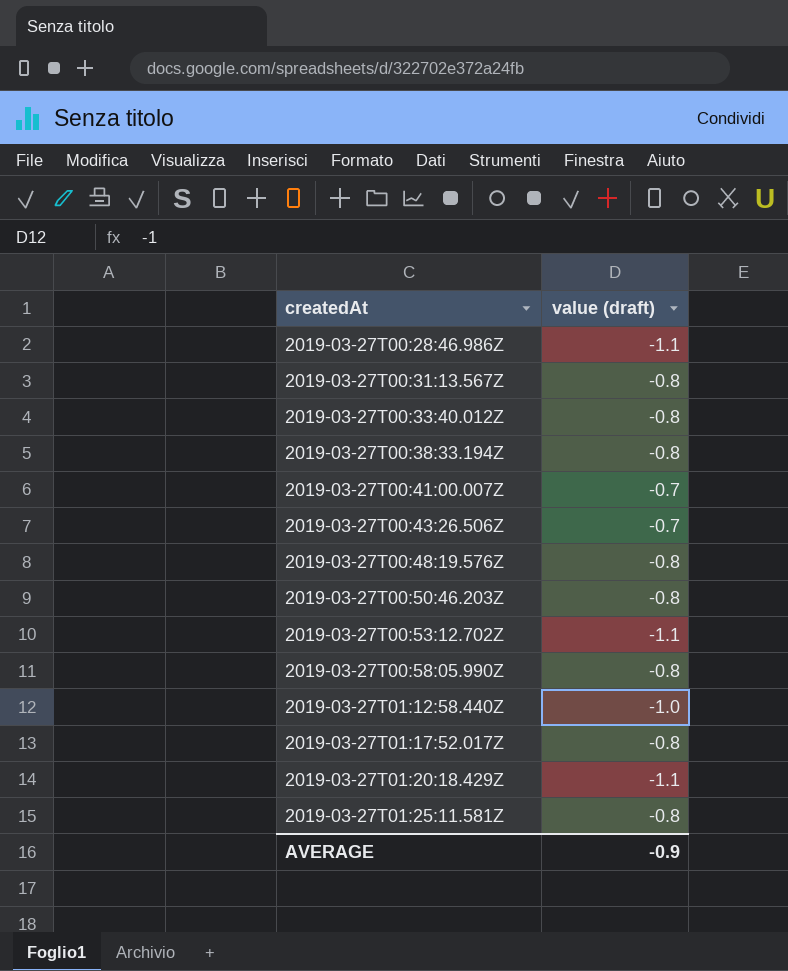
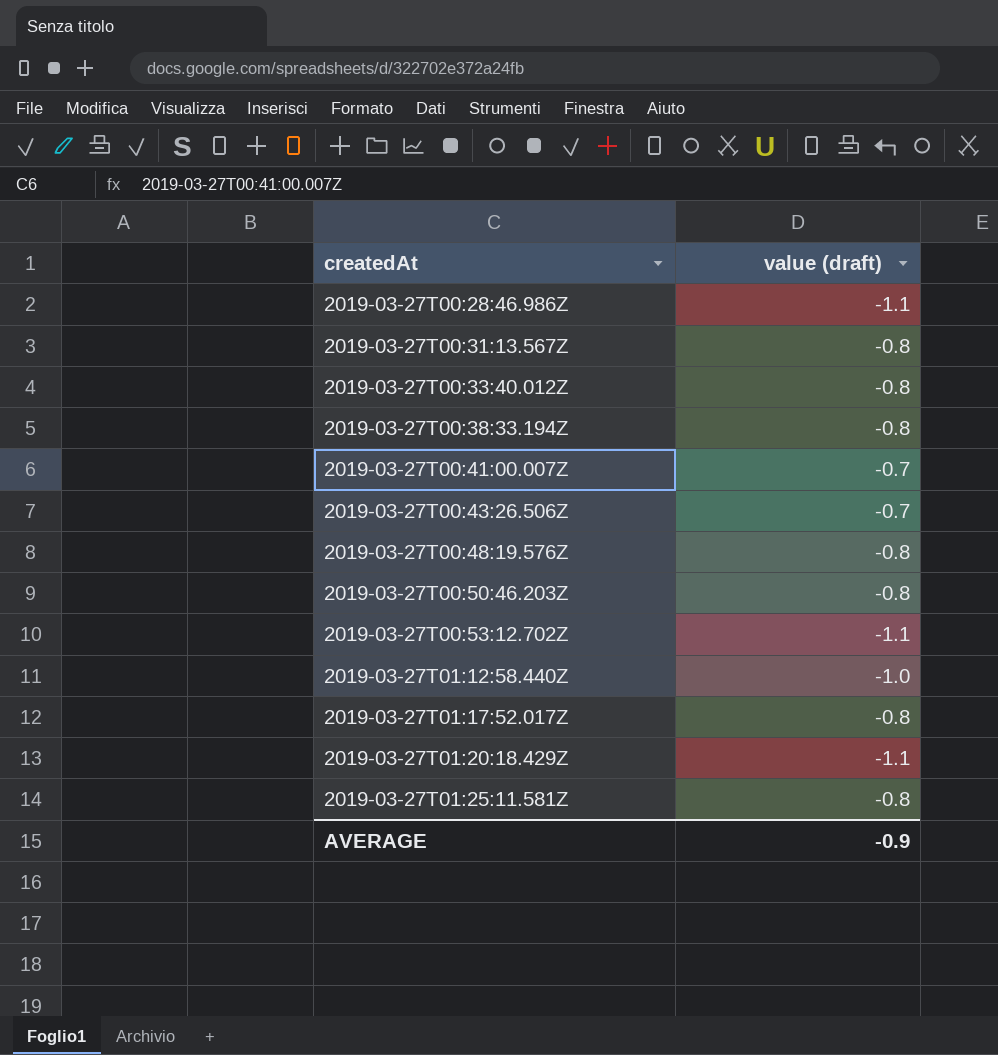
row 2019-03-27T00:58:05.990Z: -0.8 -> none

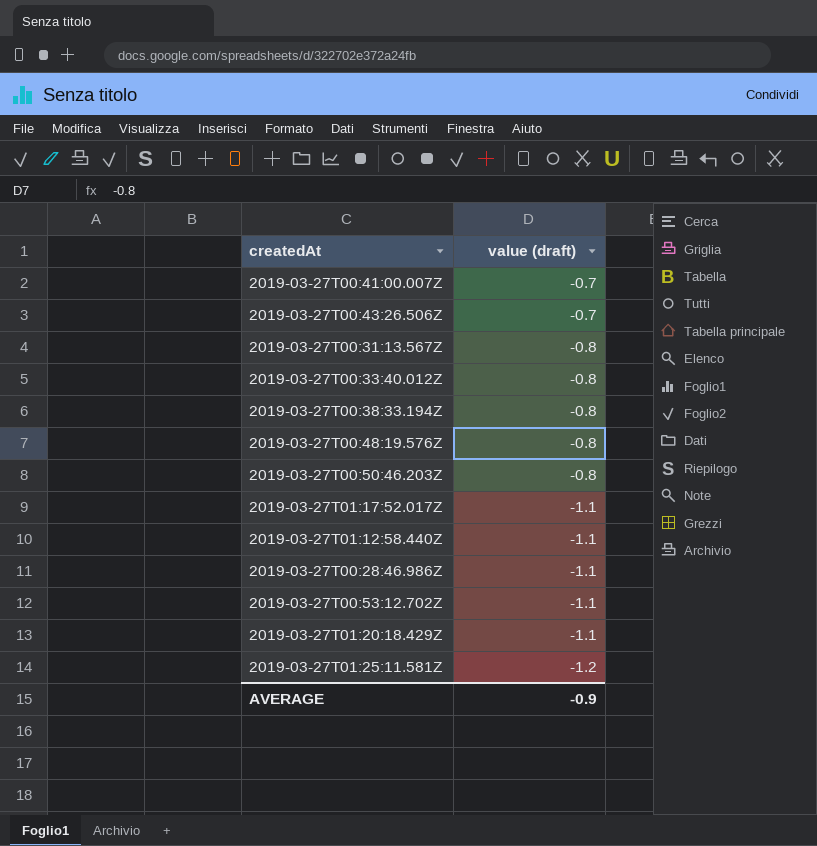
row order: createdAt ascending -> value (draft) descending
2019-03-27T01:17:52.017Z | value (draft): -0.8 -> -1.1
2019-03-27T01:12:58.440Z | value (draft): -1.0 -> -1.1
2019-03-27T01:25:11.581Z | value (draft): -0.8 -> -1.2

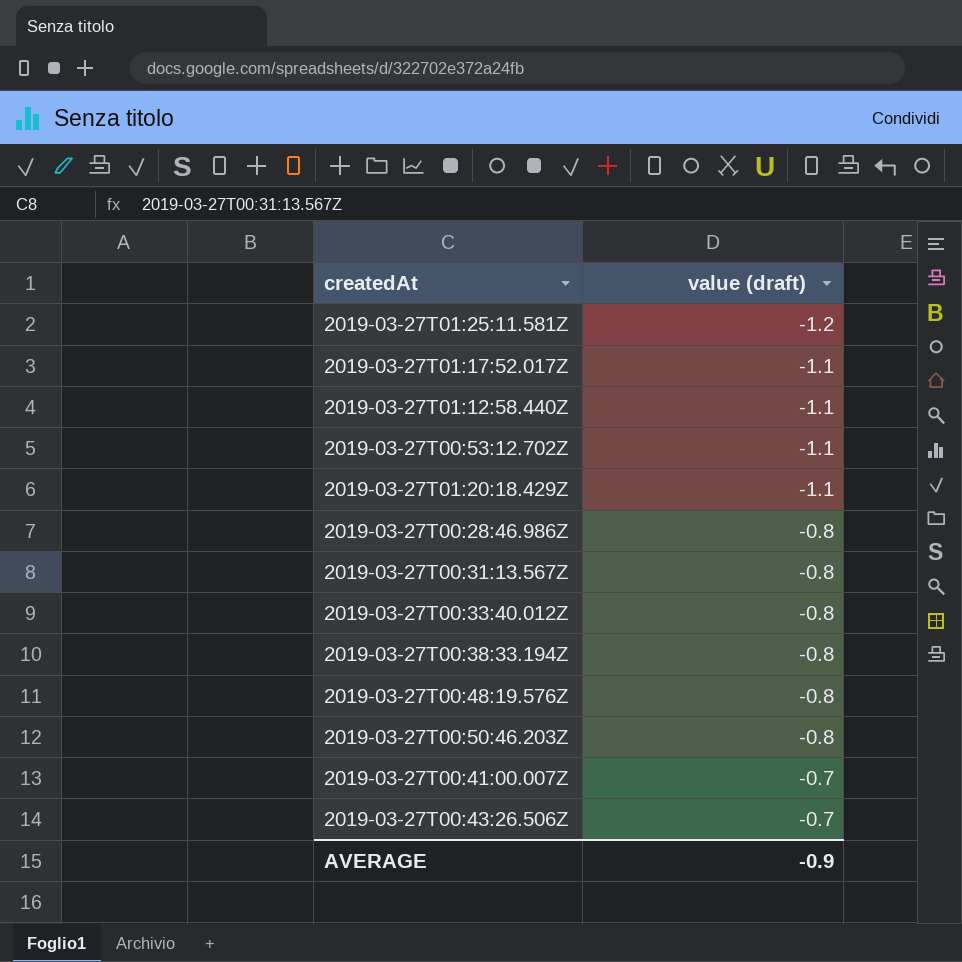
row order: value (draft) descending -> value (draft) ascending
2019-03-27T00:28:46.986Z | value (draft): -1.1 -> -0.8

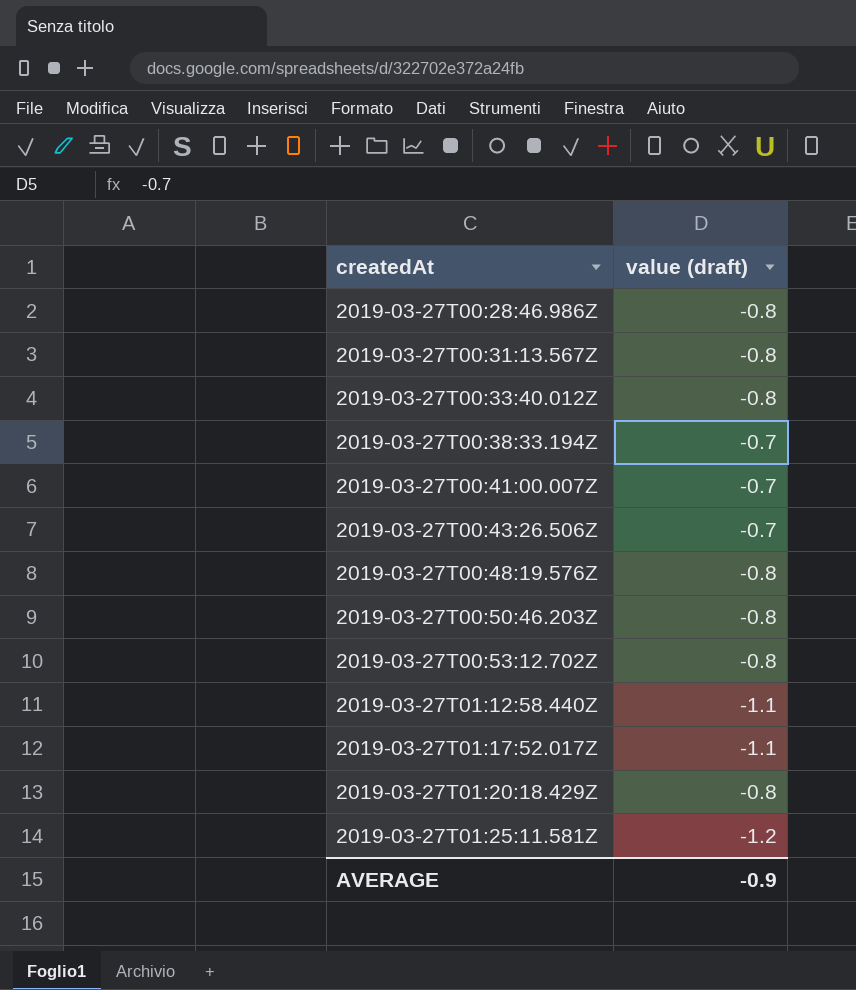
row order: value (draft) ascending -> createdAt ascending
2019-03-27T00:38:33.194Z | value (draft): -0.8 -> -0.7
2019-03-27T00:53:12.702Z | value (draft): -1.1 -> -0.8
2019-03-27T01:20:18.429Z | value (draft): -1.1 -> -0.8

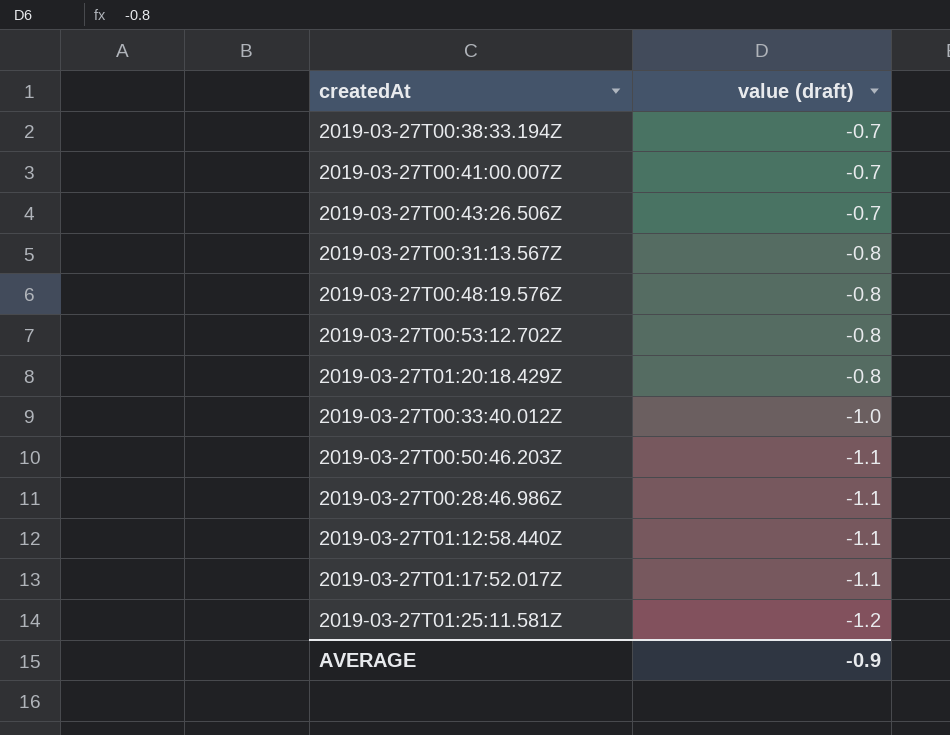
row order: createdAt ascending -> value (draft) descending
2019-03-27T00:33:40.012Z | value (draft): -0.8 -> -1.0
2019-03-27T00:50:46.203Z | value (draft): -0.8 -> -1.1
2019-03-27T00:28:46.986Z | value (draft): -0.8 -> -1.1

